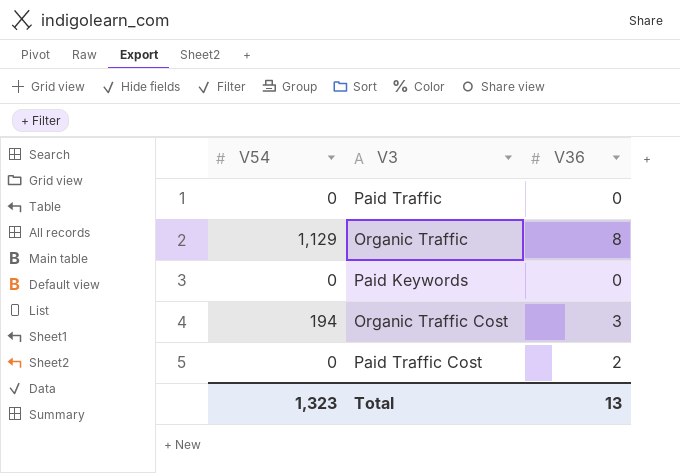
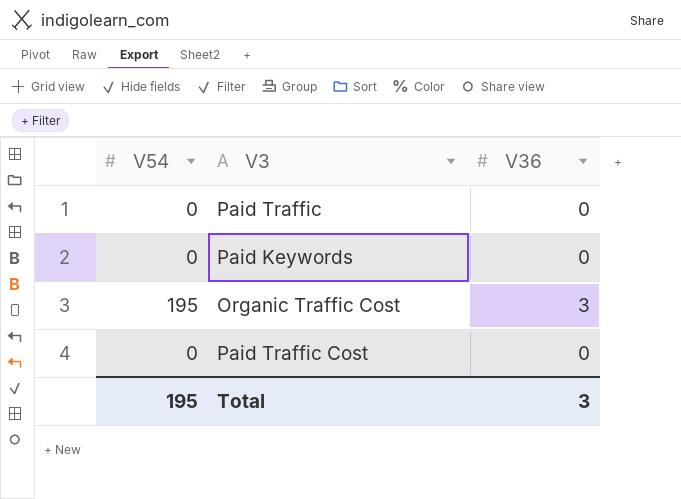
row Organic Traffic: 1,129 | 8 -> none
Organic Traffic Cost | V54: 194 -> 195
Paid Traffic Cost | V36: 2 -> 0
Total | V54: 1,323 -> 195
Total | V36: 13 -> 3

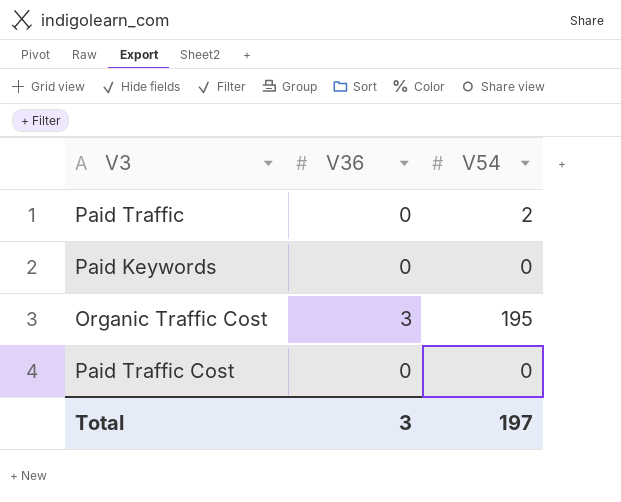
column V54 | position: 1 -> 3
Paid Traffic | V54: 0 -> 2
Total | V54: 195 -> 197

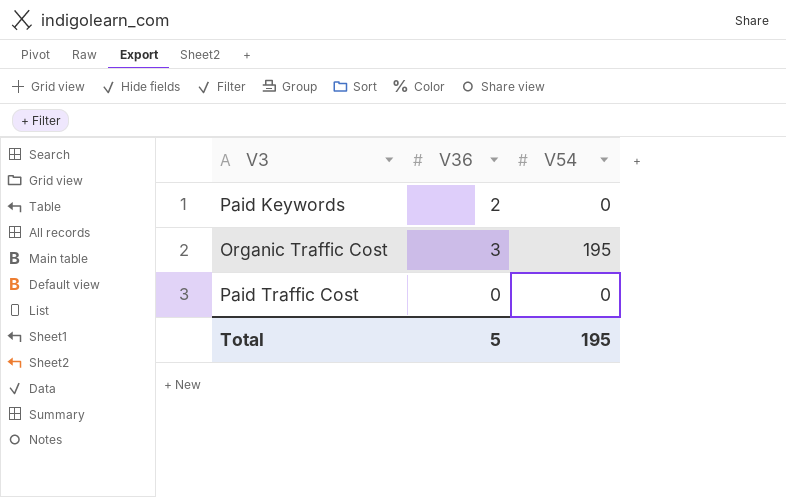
row Paid Traffic: 0 | 2 -> none
Paid Keywords | V36: 0 -> 2
Total | V36: 3 -> 5
Total | V54: 197 -> 195

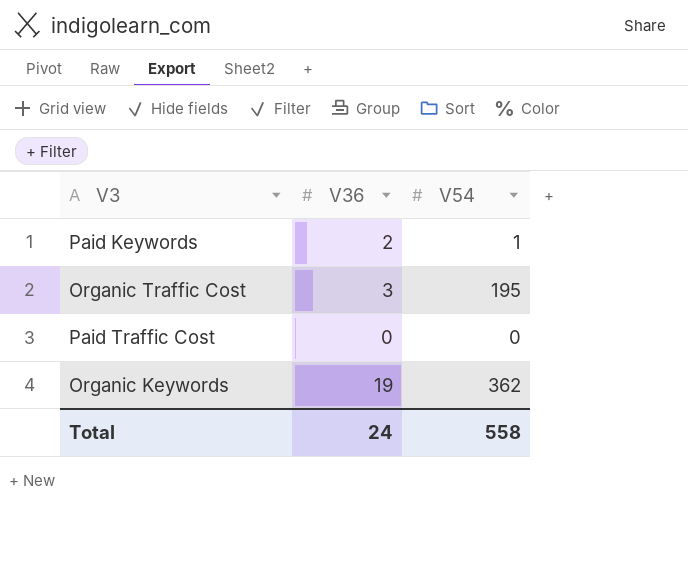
Paid Keywords | V54: 0 -> 1
row Organic Keywords: none -> 19 | 362
Total | V36: 5 -> 24
Total | V54: 195 -> 558

